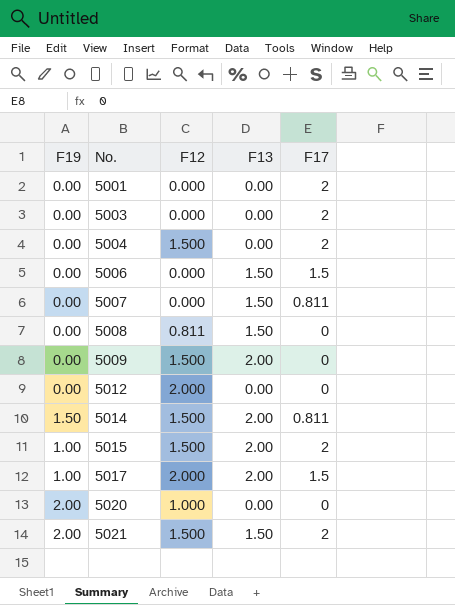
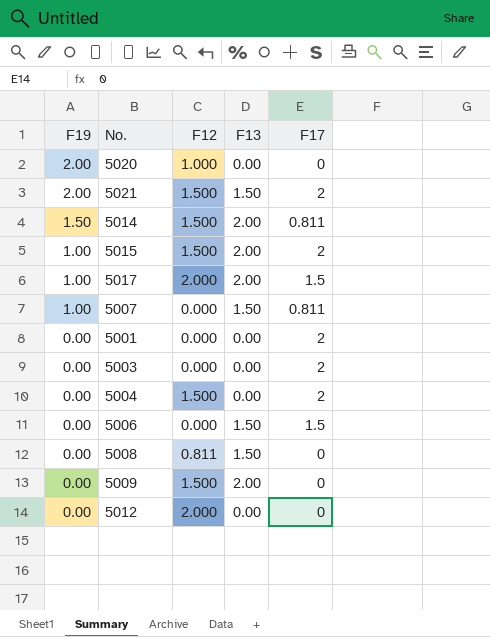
row order: No. ascending -> F19 descending
5007 | F19: 0.00 -> 1.00

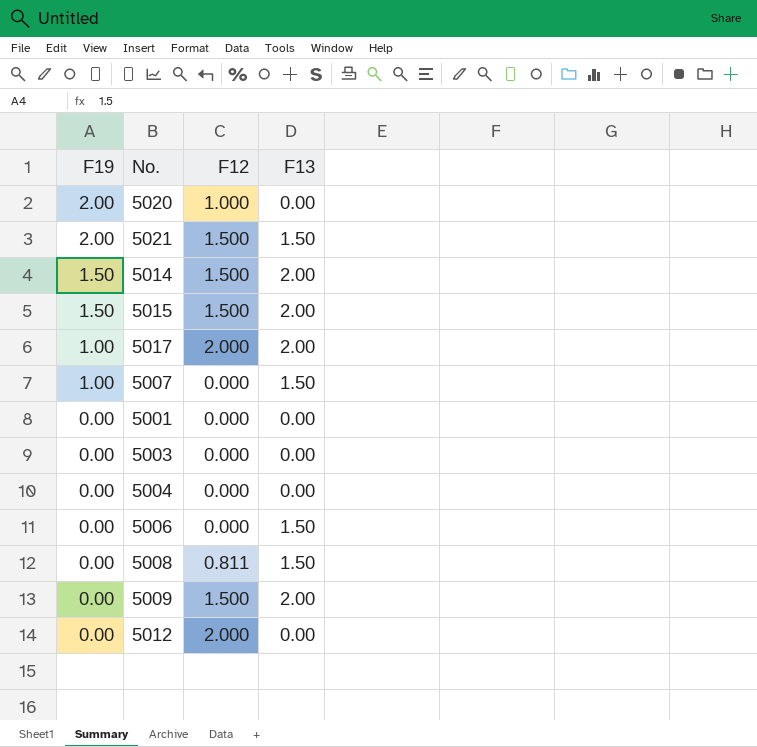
column F17 | position: 5 -> none
5015 | F19: 1.00 -> 1.50
5004 | F12: 1.500 -> 0.000

